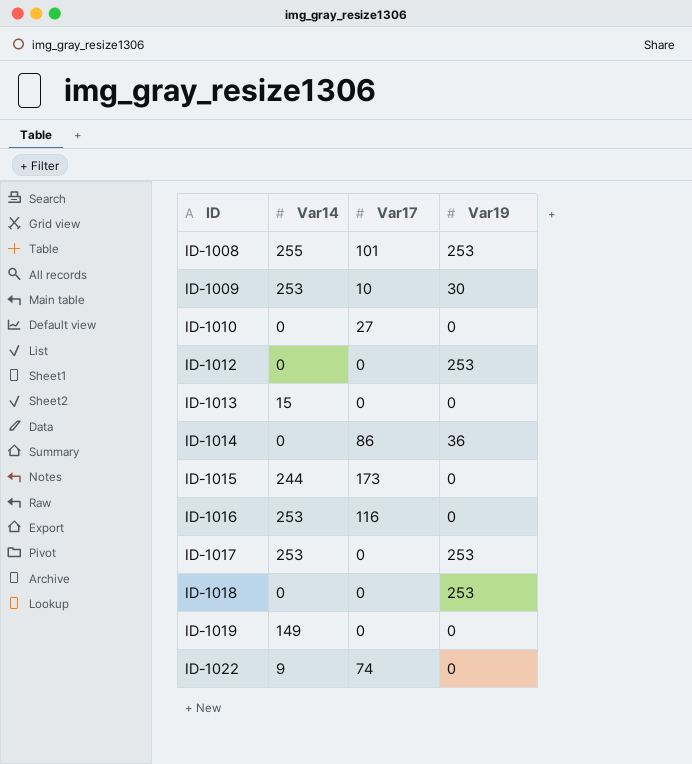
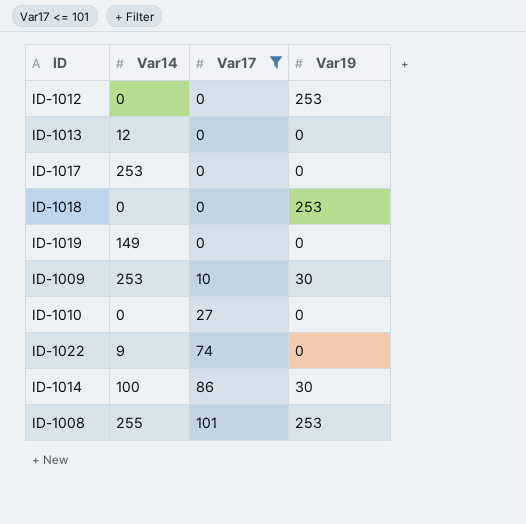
filter: none -> Var17 <= 101
row order: ID ascending -> Var17 ascending
ID-1013 | Var14: 15 -> 12
ID-1017 | Var19: 253 -> 0
ID-1014 | Var14: 0 -> 100
ID-1014 | Var19: 36 -> 30

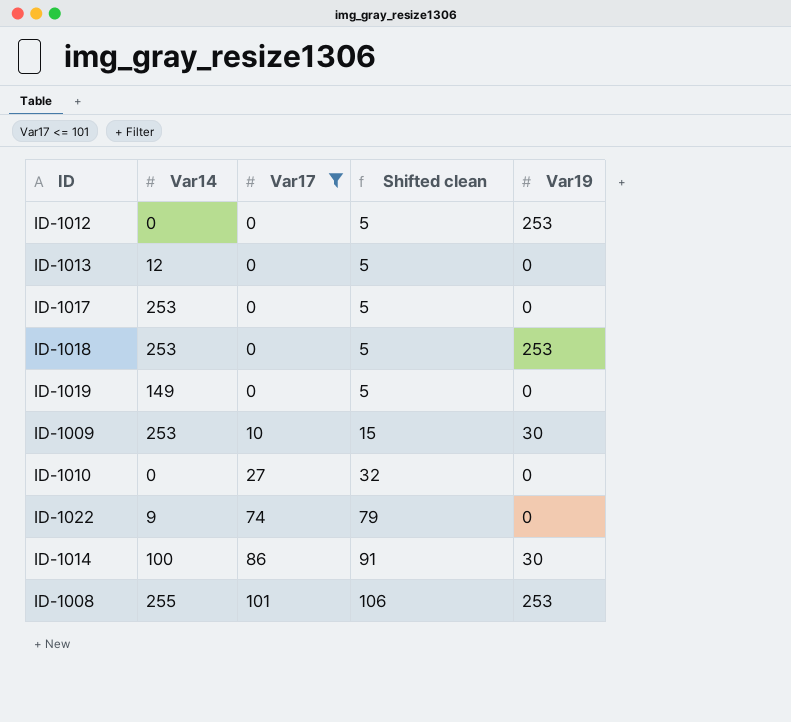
column Shifted clean | formula: none -> [Var17] + 5
ID-1018 | Var14: 0 -> 253

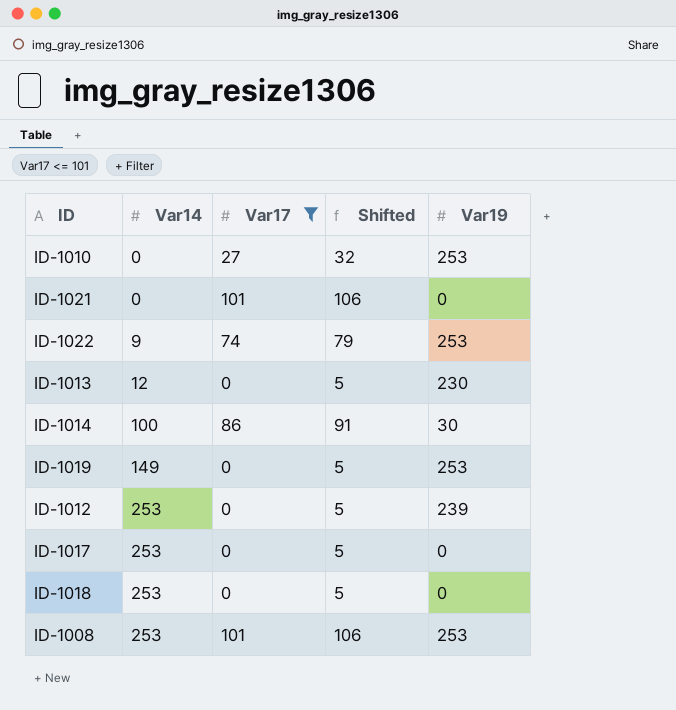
row order: Var17 ascending -> Var14 ascending
column name: Shifted clean -> Shifted
row ID-1009: 253 | 10 | 15 | 30 -> none
ID-1010 | Var19: 0 -> 253
row ID-1021: none -> 0 | 101 | 106 | 0
ID-1022 | Var19: 0 -> 253
ID-1013 | Var19: 0 -> 230
ID-1019 | Var19: 0 -> 253
ID-1012 | Var14: 0 -> 253
ID-1012 | Var19: 253 -> 239
ID-1018 | Var19: 253 -> 0
ID-1008 | Var14: 255 -> 253

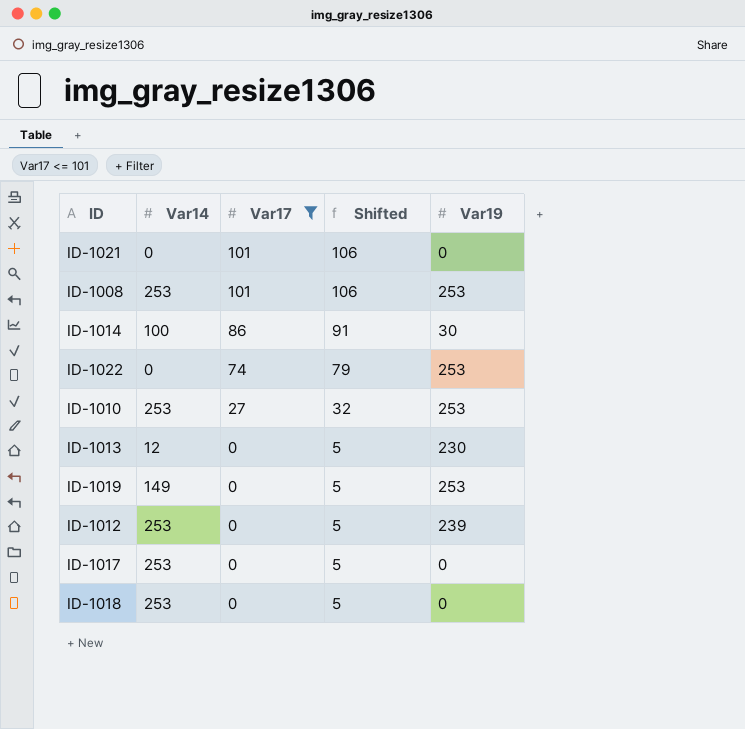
row order: Var14 ascending -> Var17 descending
ID-1022 | Var14: 9 -> 0
ID-1010 | Var14: 0 -> 253

